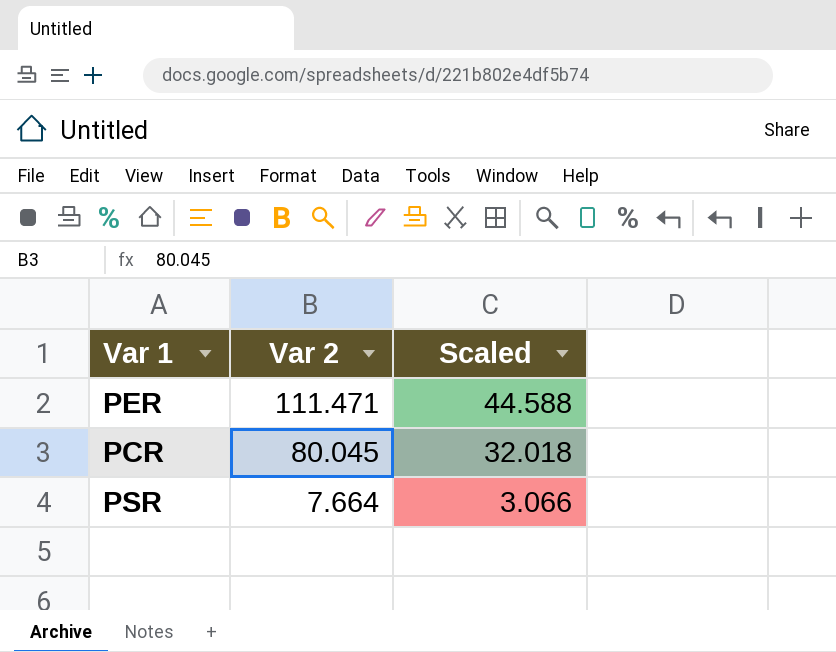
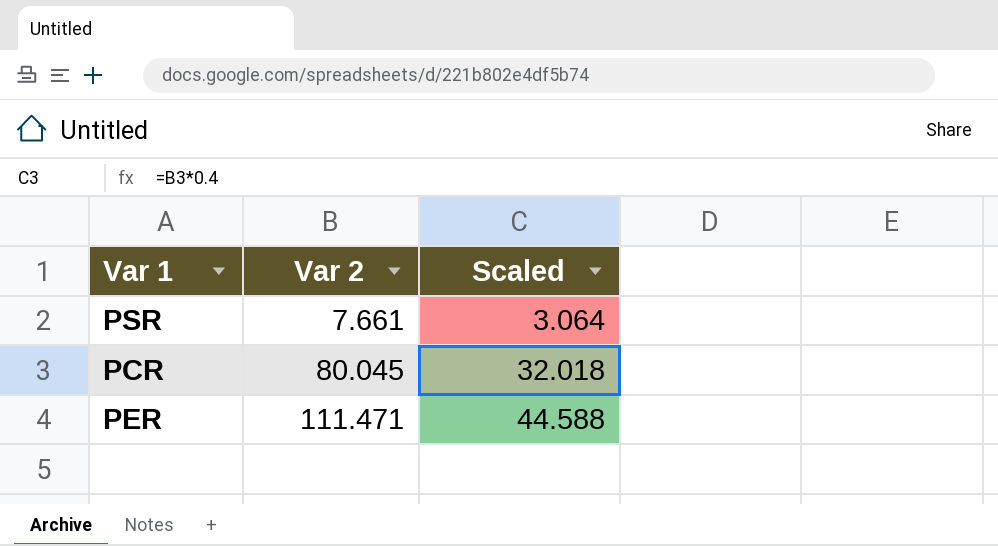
row order: Var 2 descending -> Var 2 ascending
PSR | Var 2: 7.664 -> 7.661
PSR | Scaled: 3.066 -> 3.064

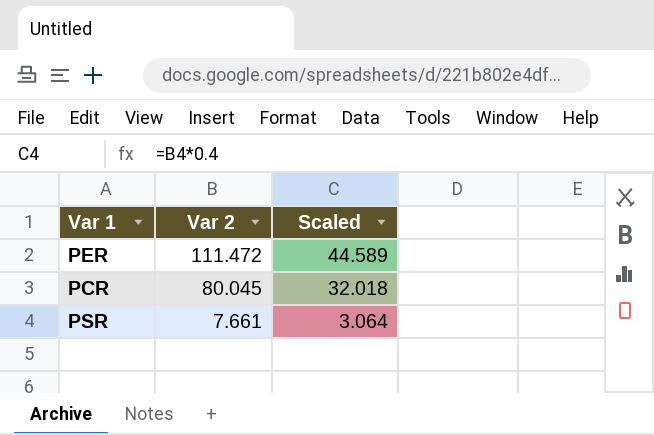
row order: Var 2 ascending -> Var 2 descending
PER | Var 2: 111.471 -> 111.472
PER | Scaled: 44.588 -> 44.589

